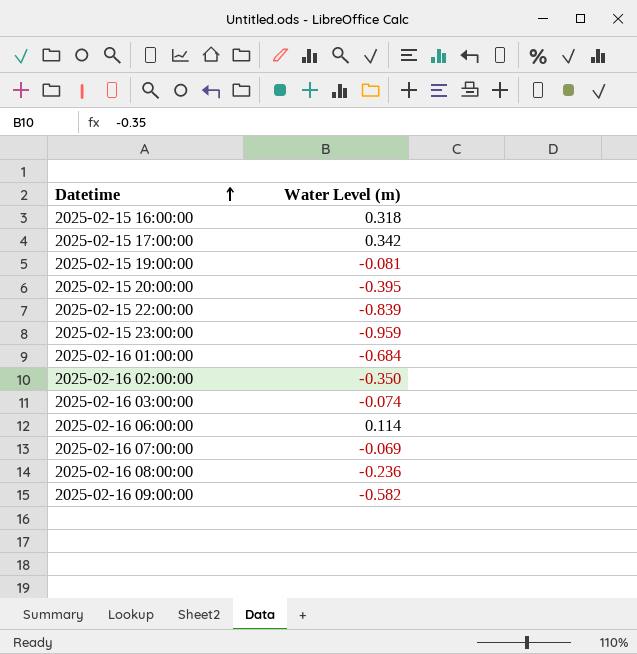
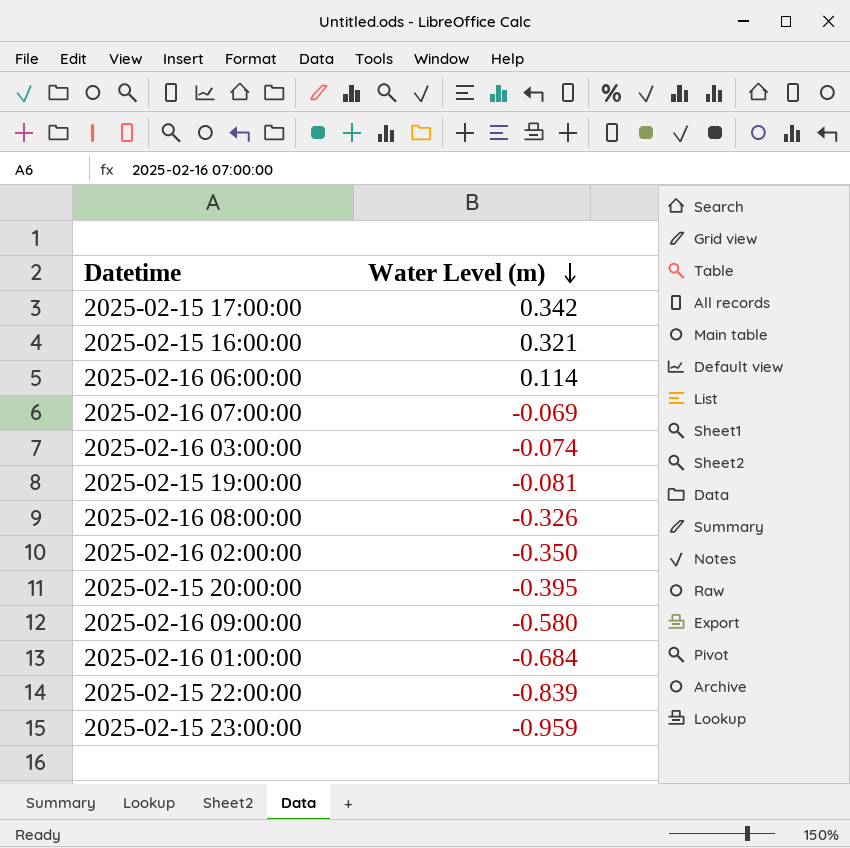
row order: Datetime ascending -> Water Level (m) descending
2025-02-15 16:00:00 | Water Level (m): 0.318 -> 0.321
2025-02-16 08:00:00 | Water Level (m): -0.236 -> -0.326
2025-02-16 09:00:00 | Water Level (m): -0.582 -> -0.580

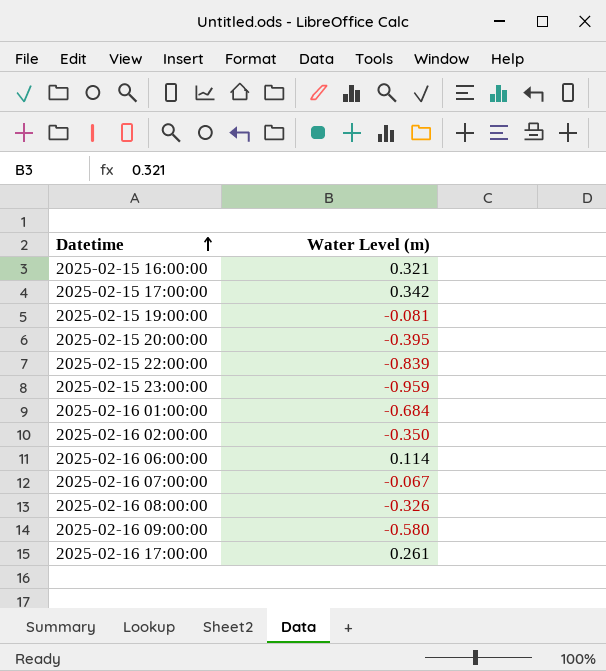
row order: Water Level (m) descending -> Datetime ascending
row 2025-02-16 03:00:00: -0.074 -> none
2025-02-16 07:00:00 | Water Level (m): -0.069 -> -0.067
row 2025-02-16 17:00:00: none -> 0.261

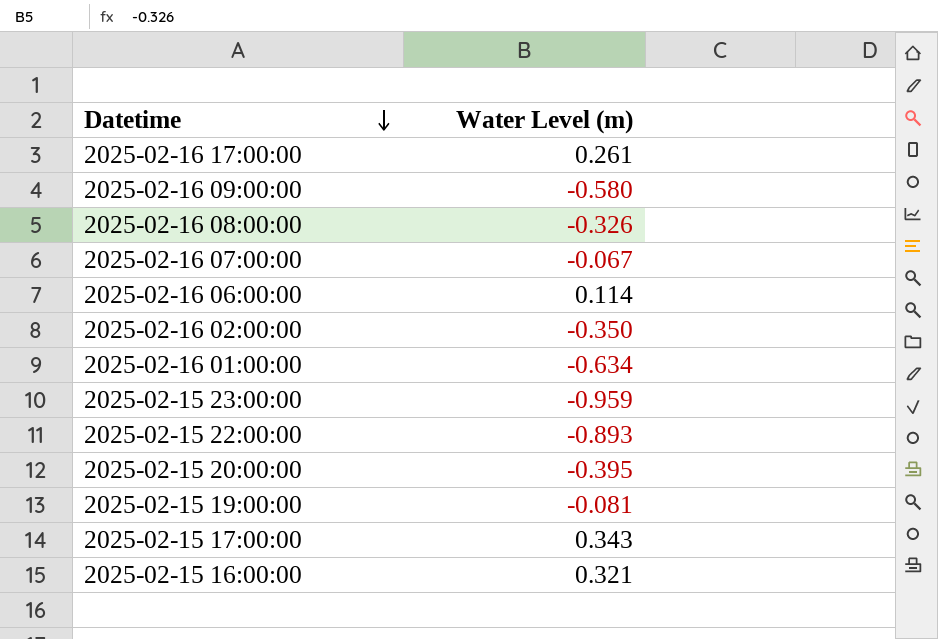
row order: Datetime ascending -> Datetime descending
2025-02-16 01:00:00 | Water Level (m): -0.684 -> -0.634
2025-02-15 22:00:00 | Water Level (m): -0.839 -> -0.893
2025-02-15 17:00:00 | Water Level (m): 0.342 -> 0.343

